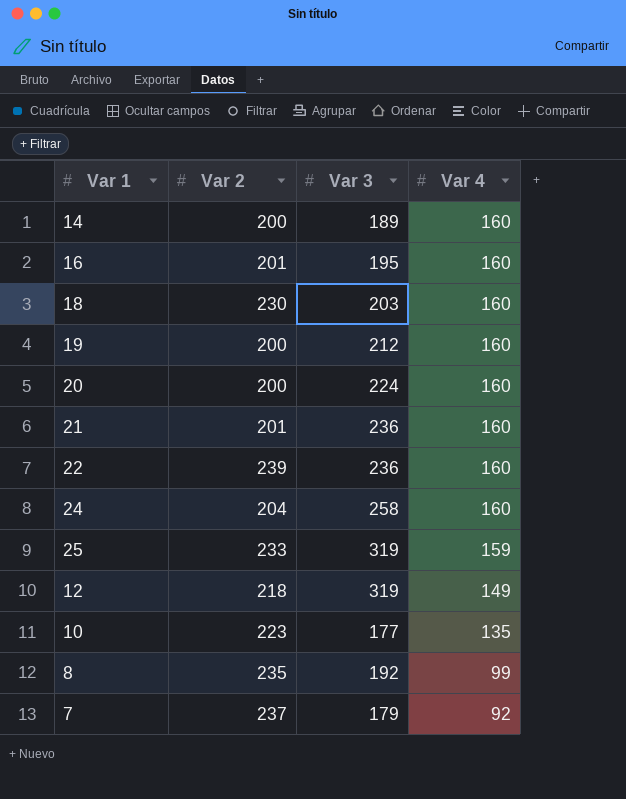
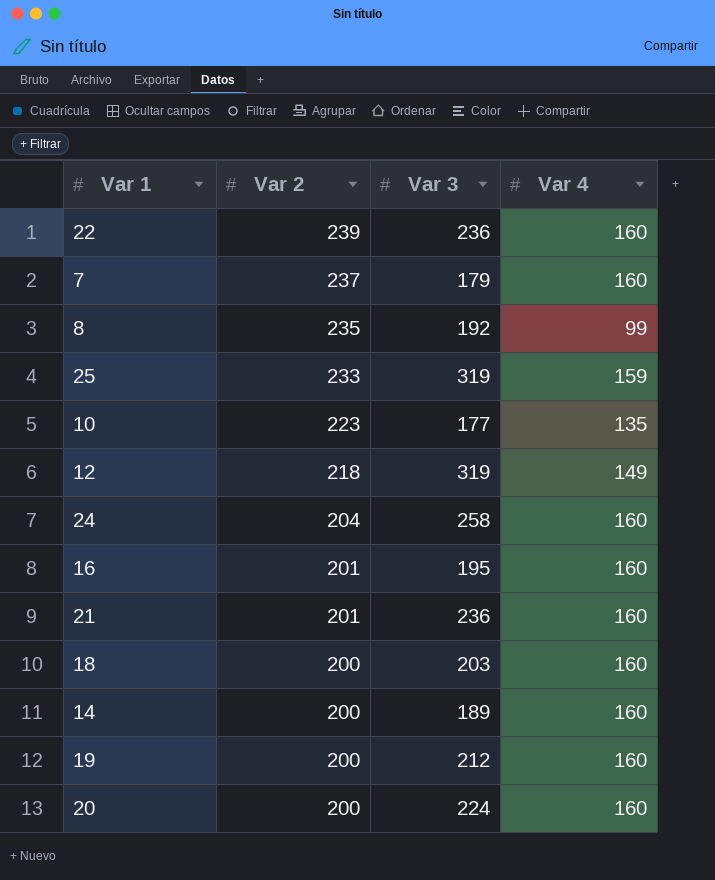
row order: Var 4 descending -> Var 2 descending
7 | Var 4: 92 -> 160
18 | Var 2: 230 -> 200

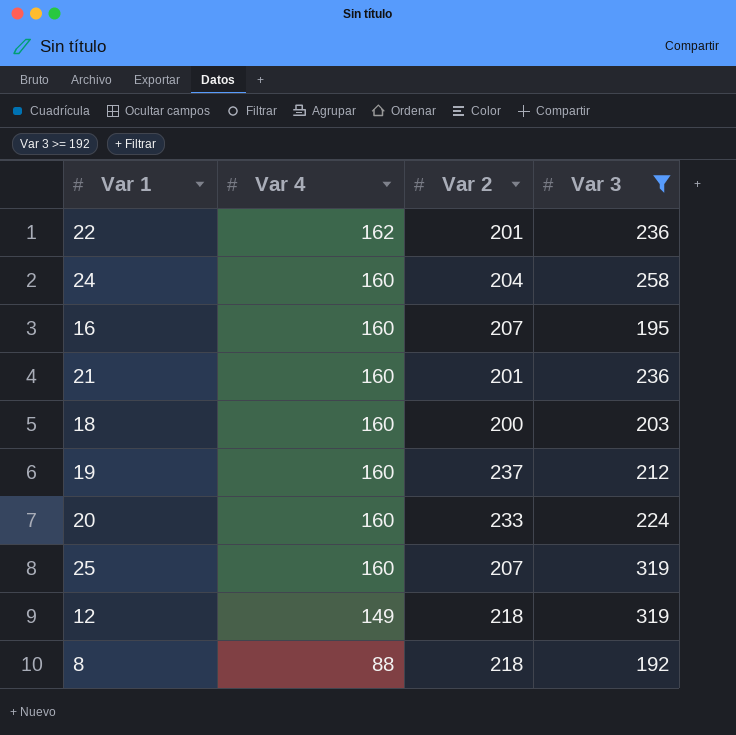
filter: none -> Var 3 >= 192
row order: Var 2 descending -> Var 4 descending
column Var 4 | position: 4 -> 2
22 | Var 4: 160 -> 162
22 | Var 2: 239 -> 201
16 | Var 2: 201 -> 207
19 | Var 2: 200 -> 237
20 | Var 2: 200 -> 233
25 | Var 4: 159 -> 160
25 | Var 2: 233 -> 207
8 | Var 4: 99 -> 88
8 | Var 2: 235 -> 218

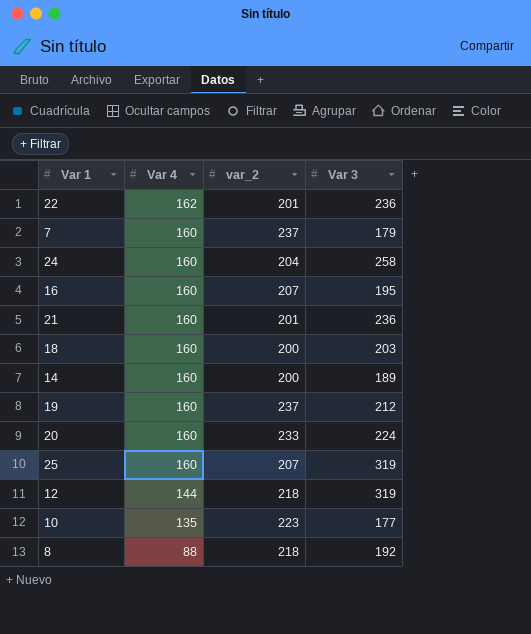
filter: Var 3 >= 192 -> none
column name: Var 2 -> var_2
12 | Var 4: 149 -> 144

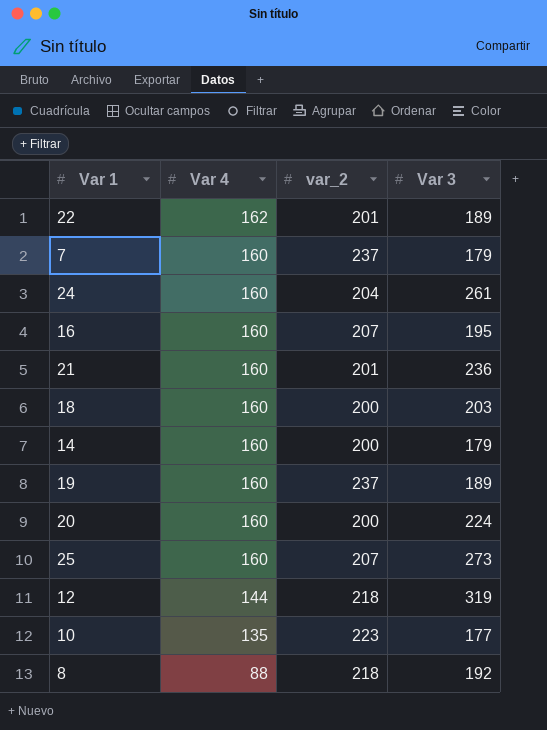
22 | Var 3: 236 -> 189
24 | Var 3: 258 -> 261
14 | Var 3: 189 -> 179
19 | Var 3: 212 -> 189
20 | var_2: 233 -> 200
25 | Var 3: 319 -> 273

